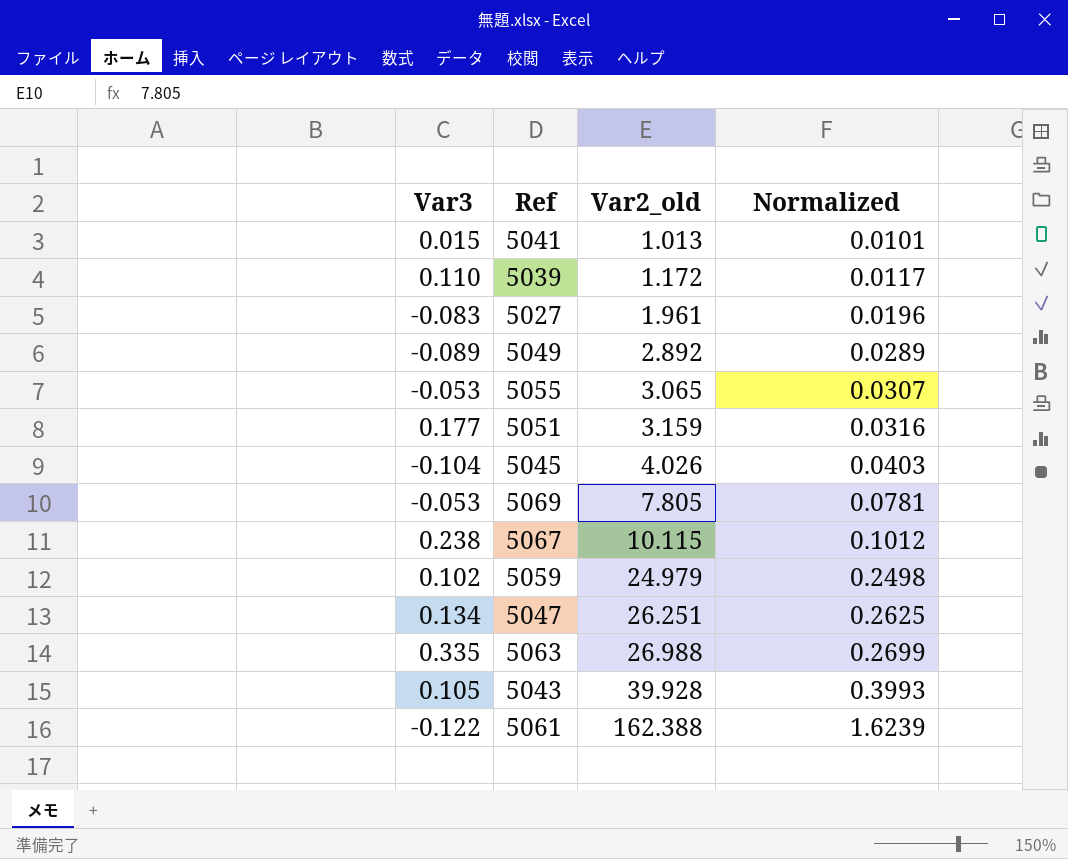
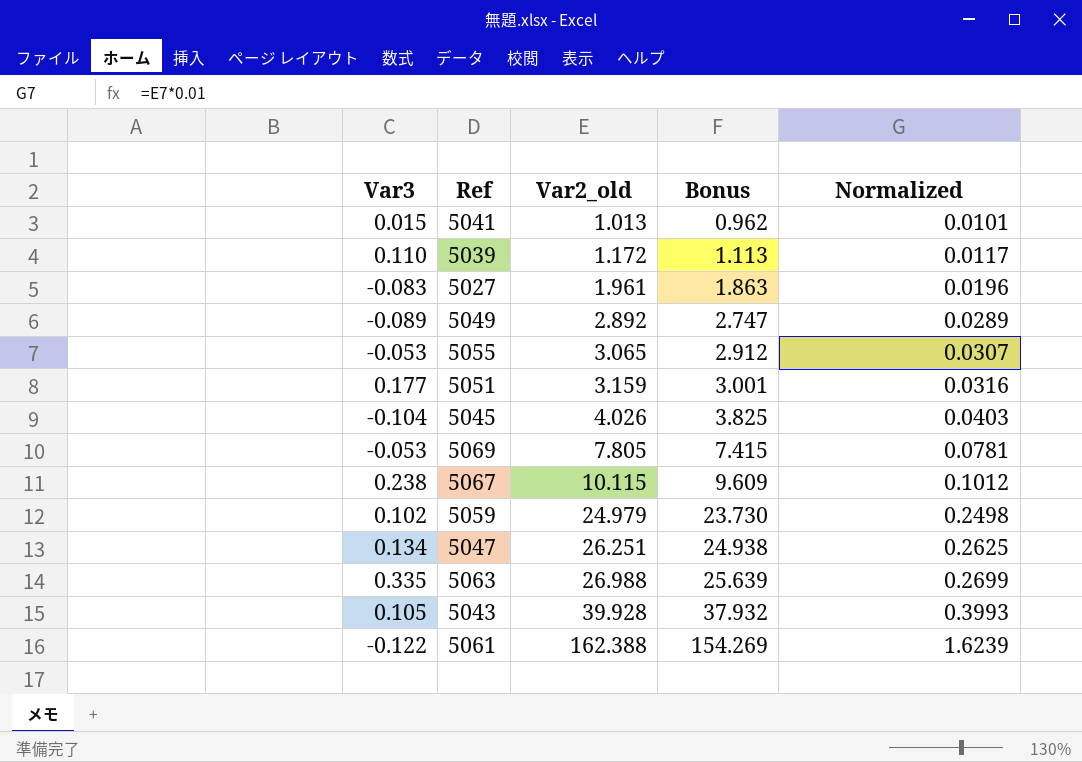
column Bonus | formula: none -> [Var2_old] * 0.95

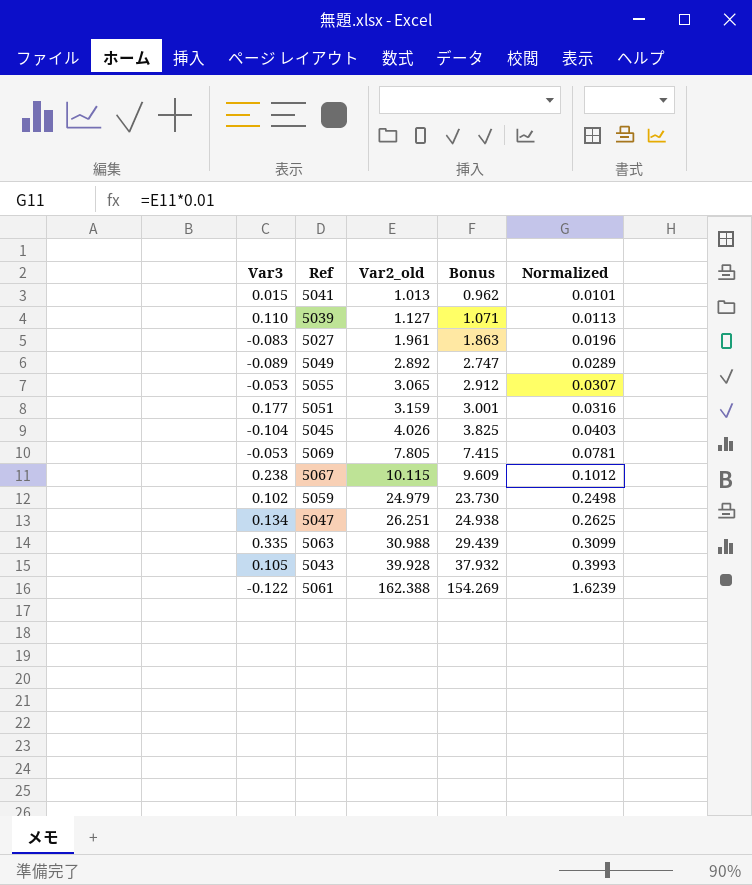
5039 | Var2_old: 1.172 -> 1.127
5039 | Bonus: 1.113 -> 1.071
5039 | Normalized: 0.0117 -> 0.0113
5063 | Var2_old: 26.988 -> 30.988
5063 | Bonus: 25.639 -> 29.439
5063 | Normalized: 0.2699 -> 0.3099

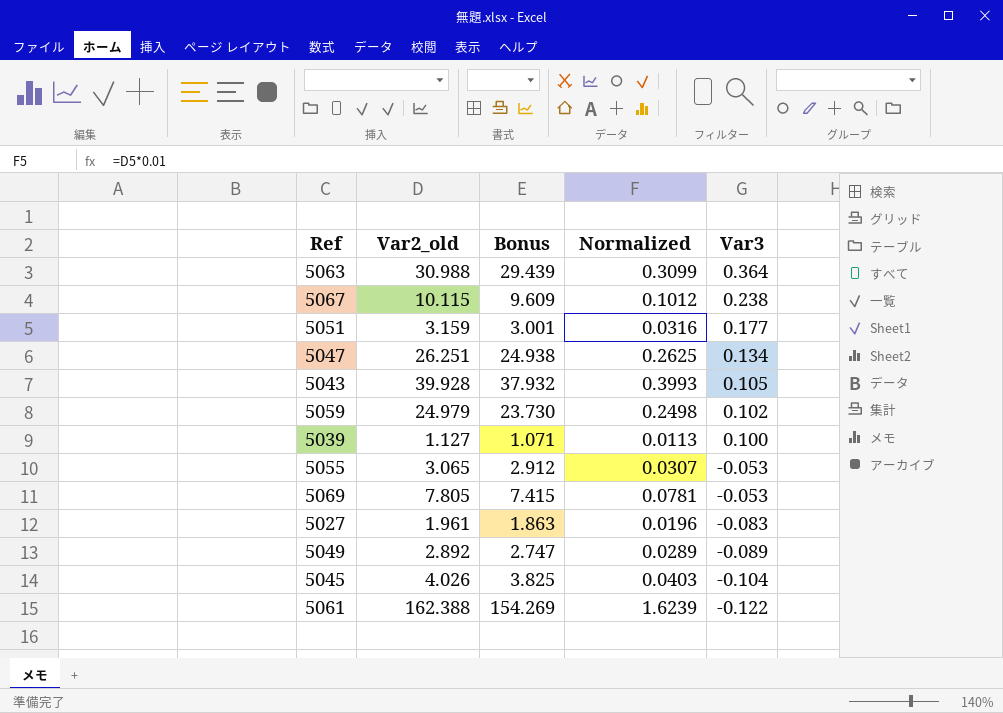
row order: Var2_old ascending -> Var3 descending
column Var3 | position: 1 -> 5
row 5041: 0.015 | 1.013 | 0.962 | 0.0101 -> none
5063 | Var3: 0.335 -> 0.364
5039 | Var3: 0.110 -> 0.100

